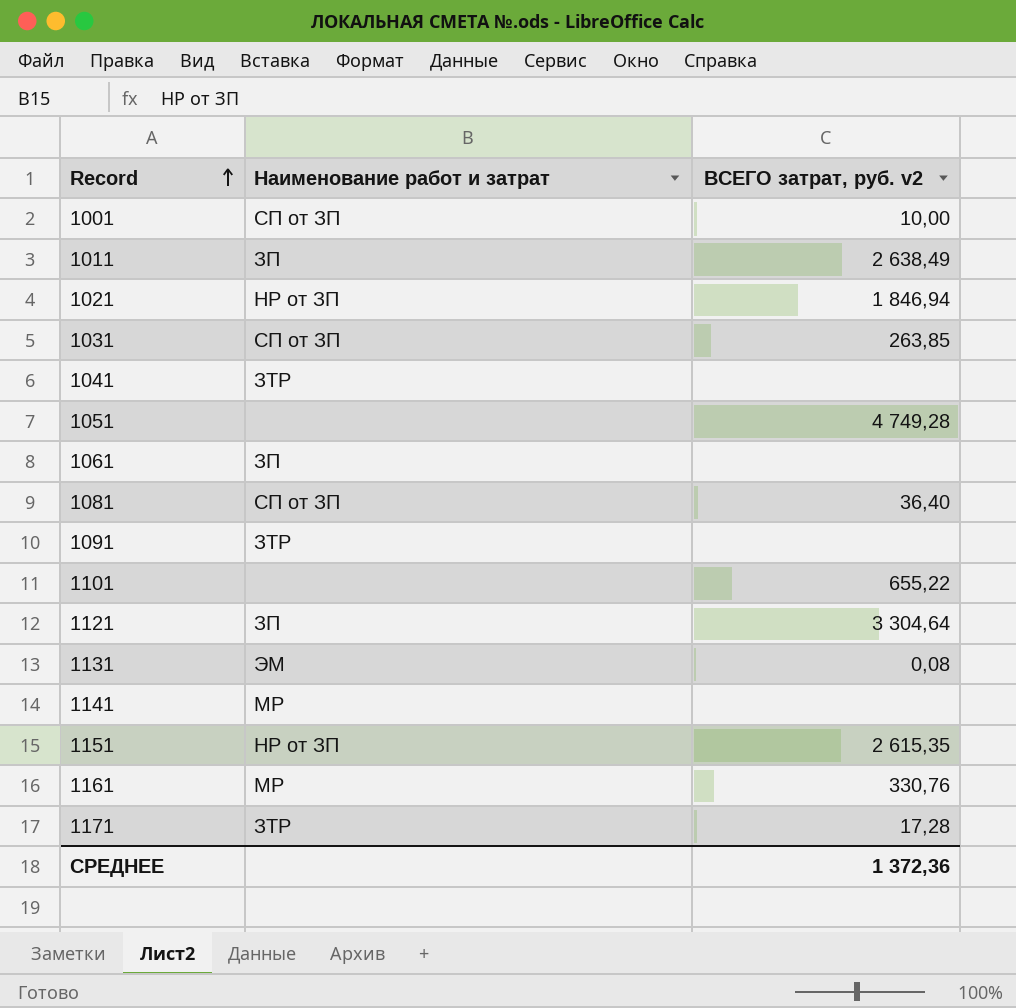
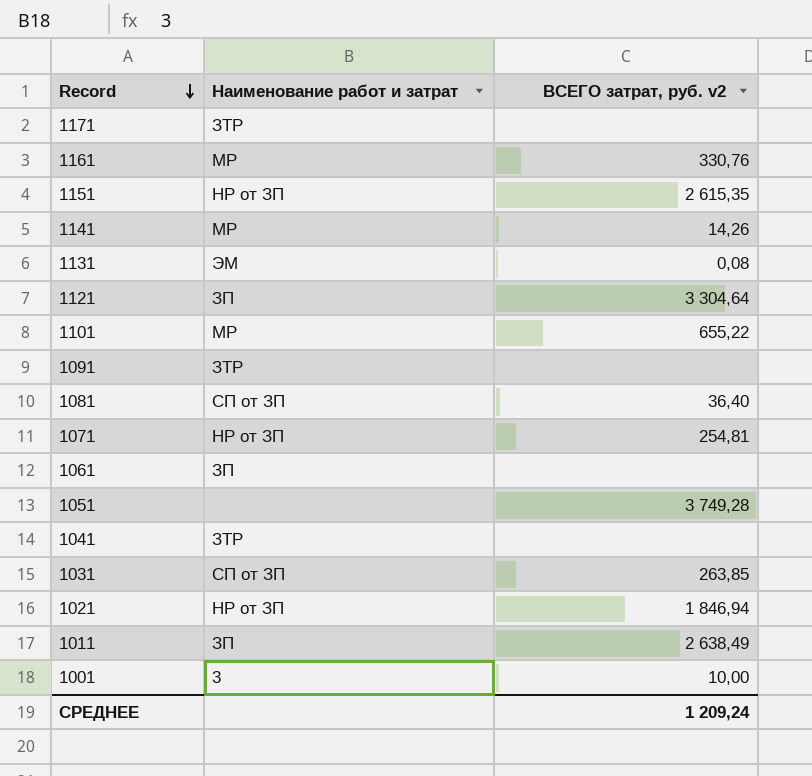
row order: Record ascending -> Record descending
1171 | ВСЕГО затрат, руб. v2: 17,28 -> none
1141 | ВСЕГО затрат, руб. v2: none -> 14,26
1101 | Наименование работ и затрат: none -> МР
row 1071: none -> НР от ЗП | 254,81
1051 | ВСЕГО затрат, руб. v2: 4 749,28 -> 3 749,28
1001 | Наименование работ и затрат: СП от ЗП -> 3
СРЕДНЕЕ | ВСЕГО затрат, руб. v2: 1 372,36 -> 1 209,24

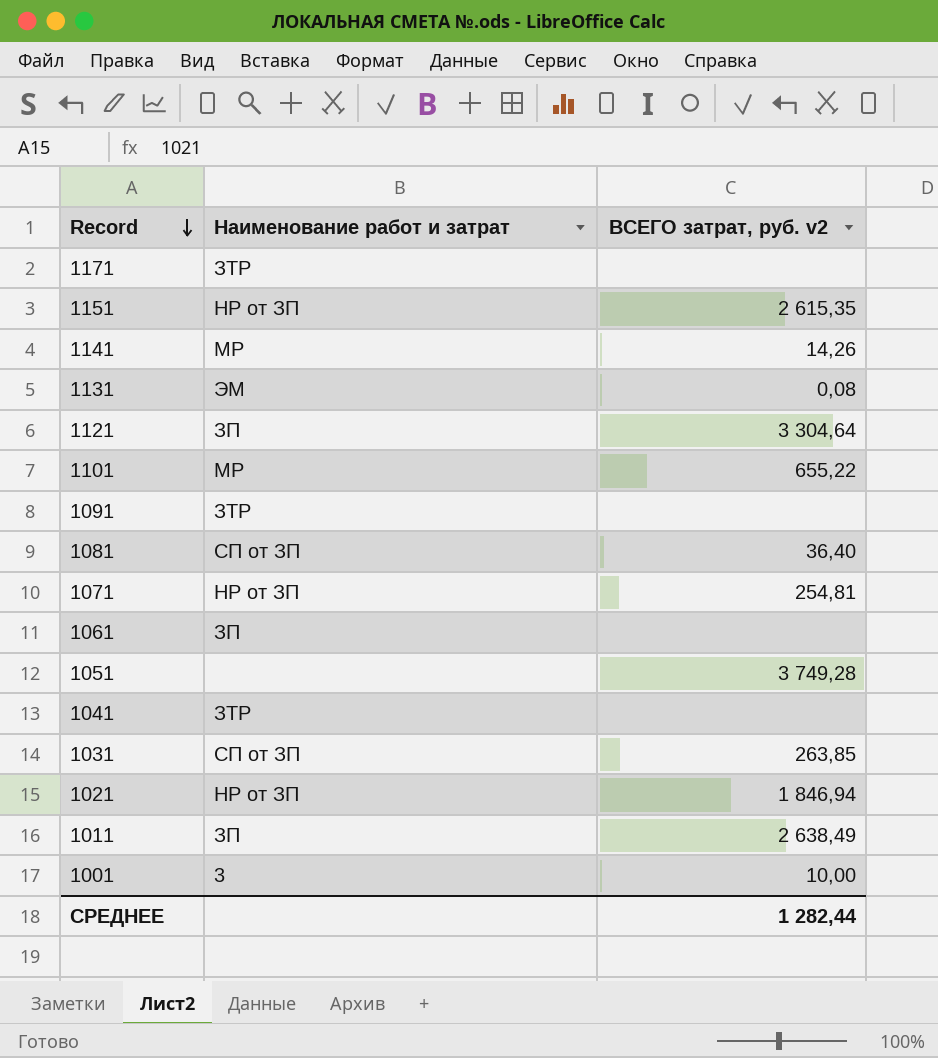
row 1161: МР | 330,76 -> none
СРЕДНЕЕ | ВСЕГО затрат, руб. v2: 1 209,24 -> 1 282,44

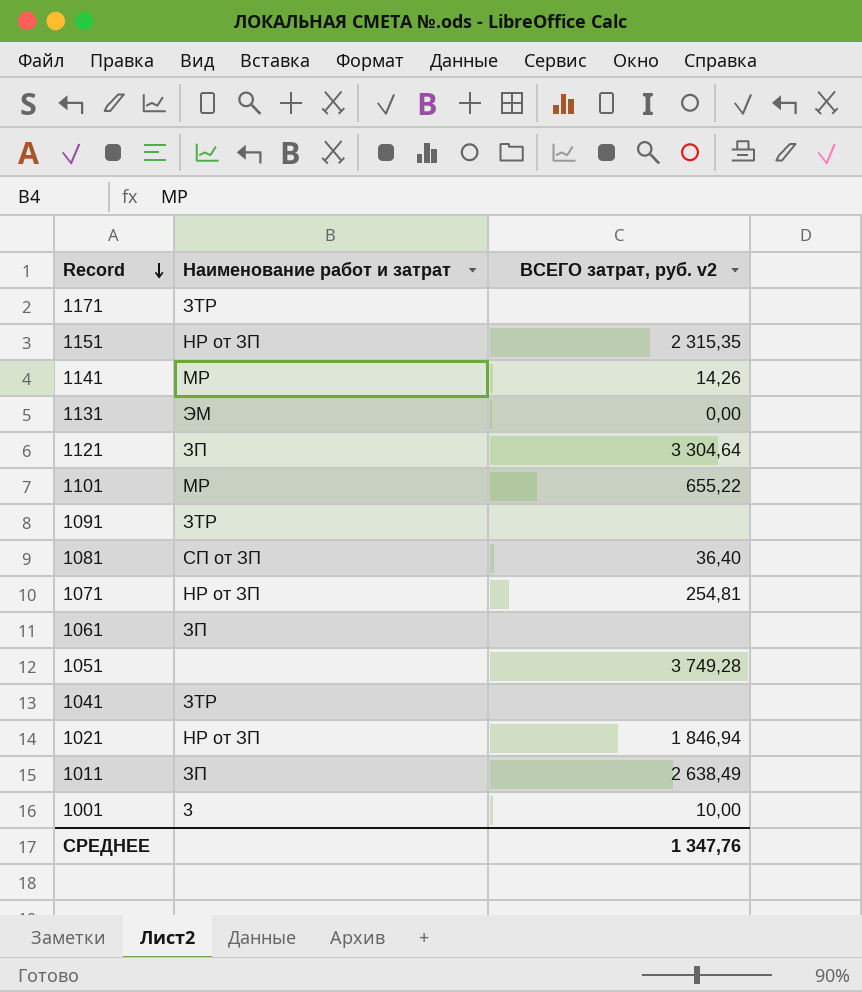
row 1031: СП от ЗП | 263,85 -> none
1151 | ВСЕГО затрат, руб. v2: 2 615,35 -> 2 315,35
1131 | ВСЕГО затрат, руб. v2: 0,08 -> 0,00
СРЕДНЕЕ | ВСЕГО затрат, руб. v2: 1 282,44 -> 1 347,76

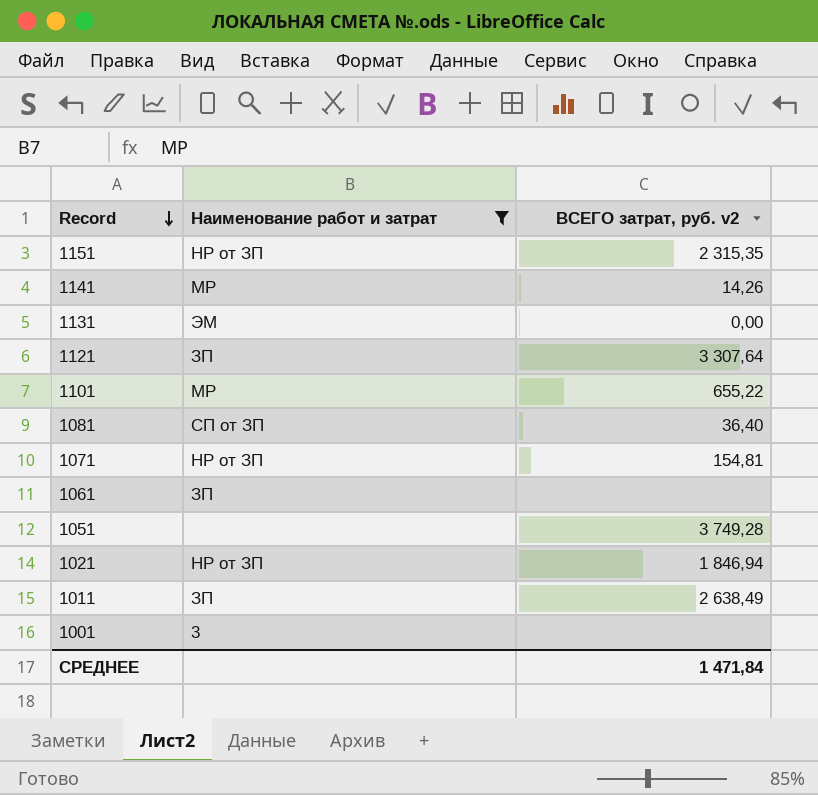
filter: none -> Наименование работ и затрат != ЗТР
1121 | ВСЕГО затрат, руб. v2: 3 304,64 -> 3 307,64
1071 | ВСЕГО затрат, руб. v2: 254,81 -> 154,81
1001 | ВСЕГО затрат, руб. v2: 10,00 -> none
СРЕДНЕЕ | ВСЕГО затрат, руб. v2: 1 347,76 -> 1 471,84

